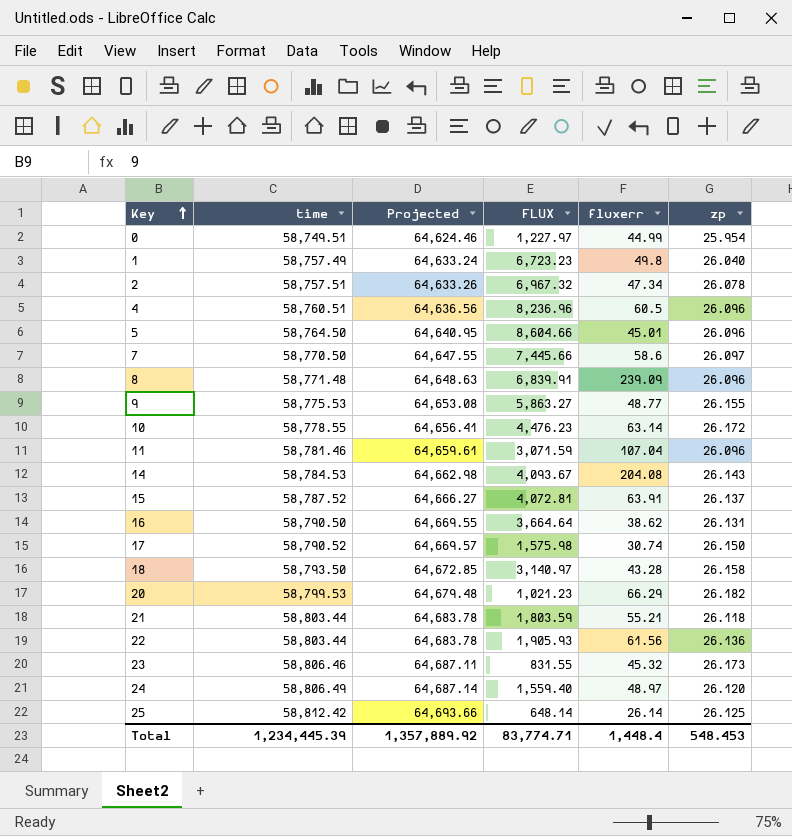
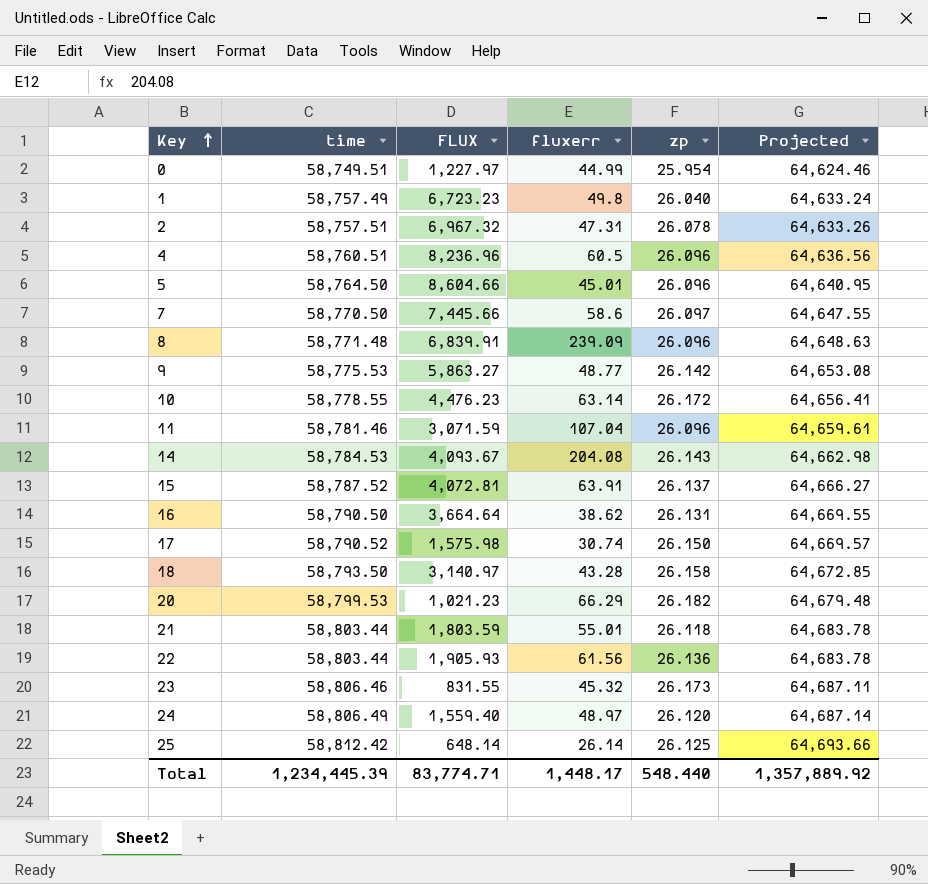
column Projected | position: 3 -> 6
2 | fluxerr: 47.34 -> 47.31
9 | zp: 26.155 -> 26.142
21 | fluxerr: 55.21 -> 55.01
Total | fluxerr: 1,448.4 -> 1,448.17
Total | zp: 548.453 -> 548.440

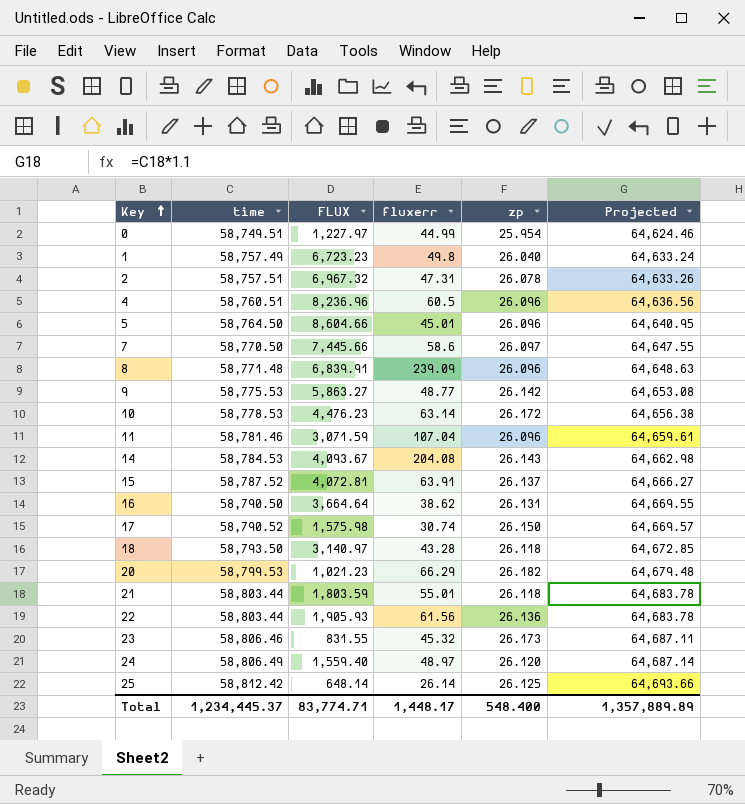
10 | time: 58,778.55 -> 58,778.53
10 | Projected: 64,656.41 -> 64,656.38
18 | zp: 26.158 -> 26.118
Total | time: 1,234,445.39 -> 1,234,445.37
Total | zp: 548.440 -> 548.400
Total | Projected: 1,357,889.92 -> 1,357,889.89

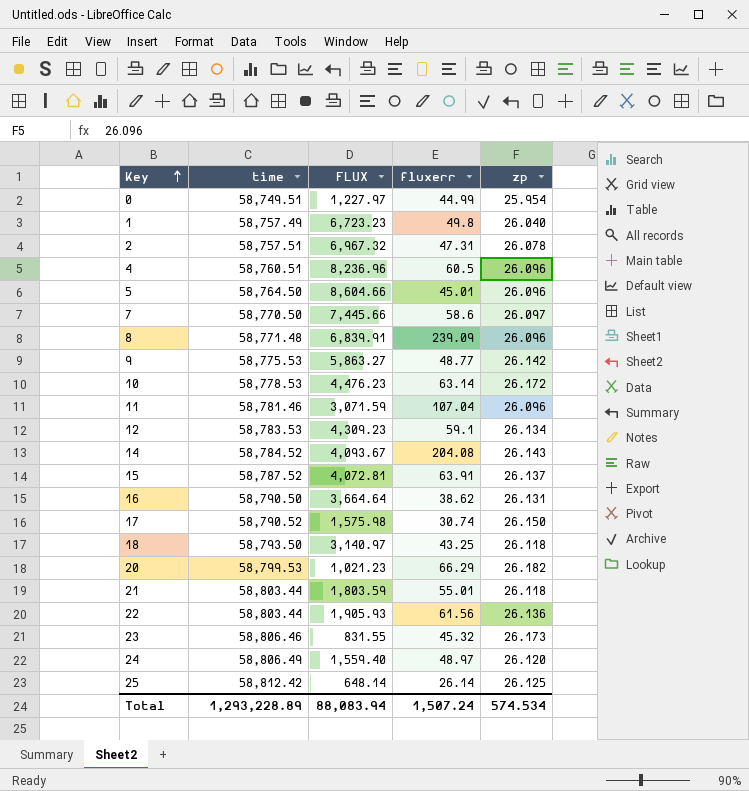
column Projected | formula: [time] * 1.1 -> none
row 12: none -> 58,783.53 | 4,309.23 | 59.1 | 26.134
14 | time: 58,784.53 -> 58,784.52
18 | fluxerr: 43.28 -> 43.25
Total | time: 1,234,445.37 -> 1,293,228.89
Total | FLUX: 83,774.71 -> 88,083.94
Total | fluxerr: 1,448.17 -> 1,507.24
Total | zp: 548.400 -> 574.534

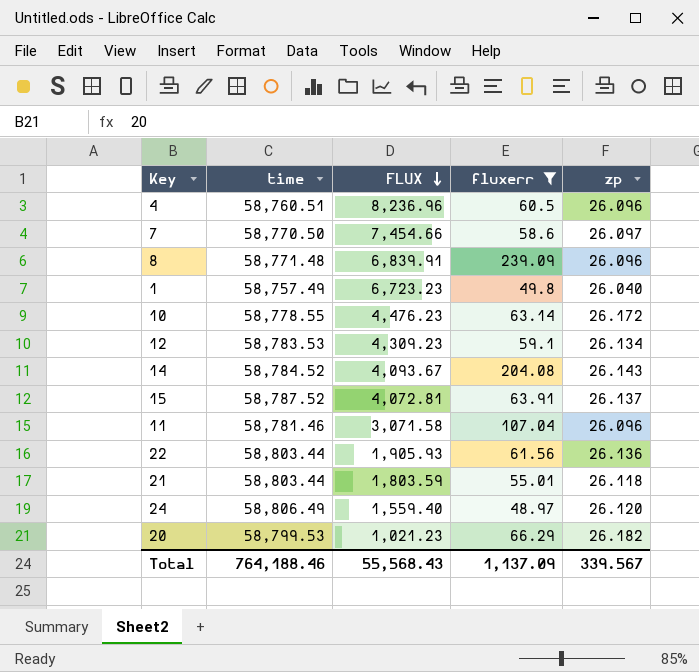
filter: none -> fluxerr >= 48.97
row order: Key ascending -> FLUX descending
7 | FLUX: 7,445.66 -> 7,454.66
10 | time: 58,778.53 -> 58,778.55
11 | FLUX: 3,071.59 -> 3,071.58
Total | time: 1,293,228.89 -> 764,188.46
Total | FLUX: 88,083.94 -> 55,568.43
Total | fluxerr: 1,507.24 -> 1,137.09
Total | zp: 574.534 -> 339.567

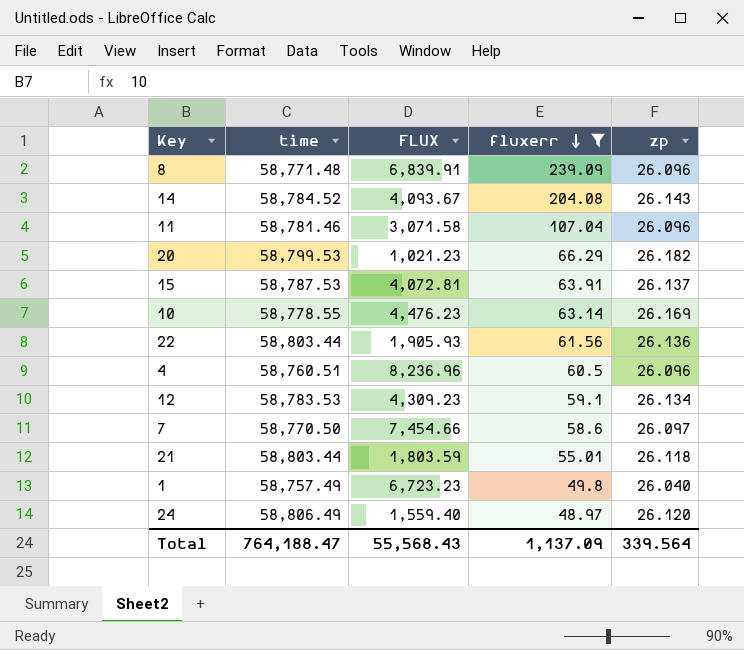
row order: FLUX descending -> fluxerr descending
15 | time: 58,787.52 -> 58,787.53
10 | zp: 26.172 -> 26.169
Total | time: 764,188.46 -> 764,188.47
Total | zp: 339.567 -> 339.564

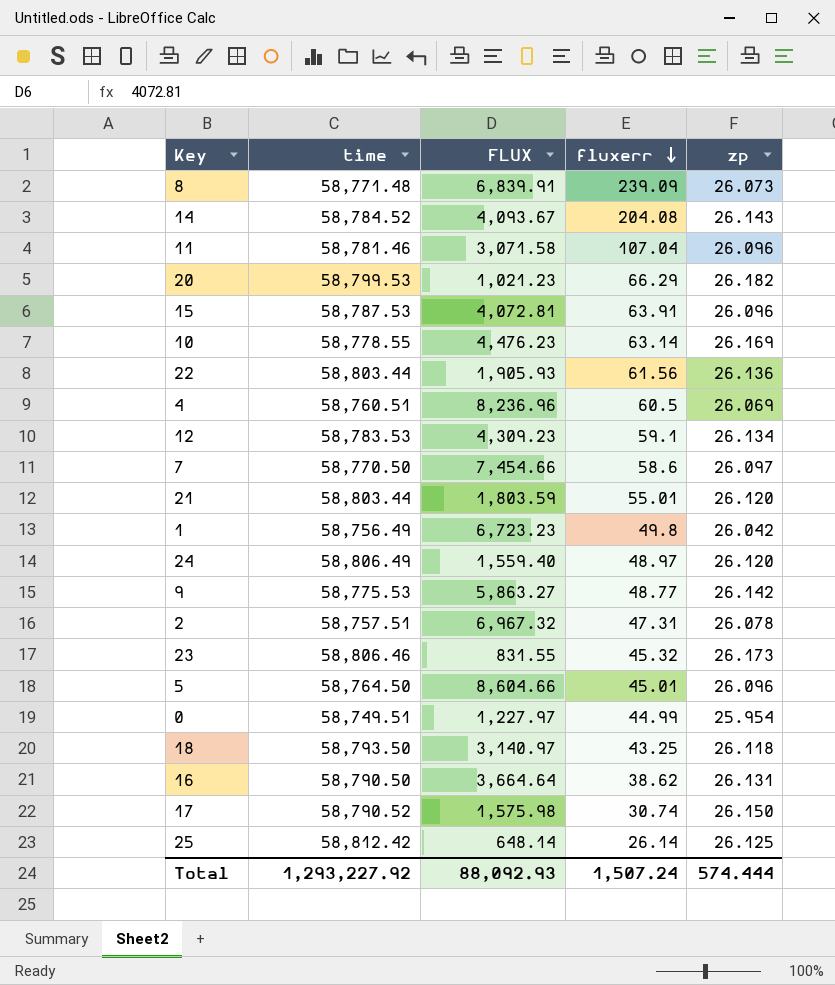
filter: fluxerr >= 48.97 -> none
8 | zp: 26.096 -> 26.073
15 | zp: 26.137 -> 26.096
4 | zp: 26.096 -> 26.069
21 | zp: 26.118 -> 26.120
1 | time: 58,757.49 -> 58,756.49
1 | zp: 26.040 -> 26.042
Total | time: 764,188.47 -> 1,293,227.92
Total | FLUX: 55,568.43 -> 88,092.93
Total | fluxerr: 1,137.09 -> 1,507.24
Total | zp: 339.564 -> 574.444

